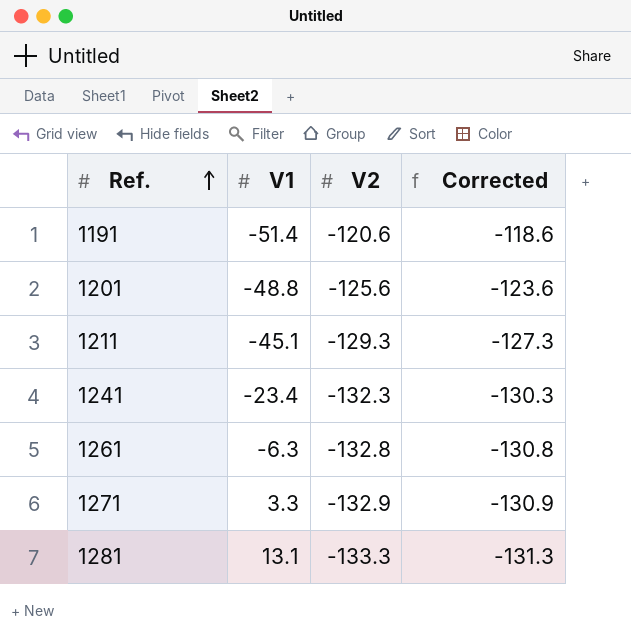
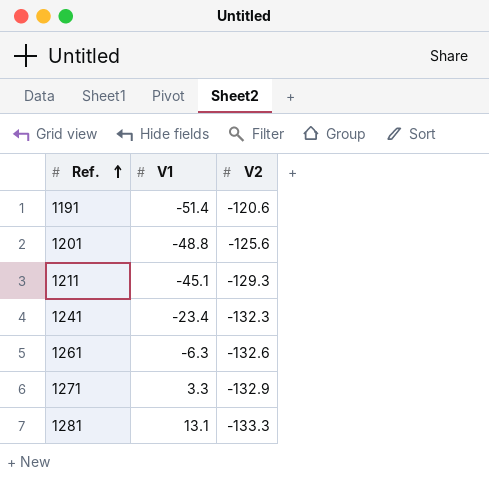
column Corrected | formula: [V2] + 2 -> none
1261 | V2: -132.8 -> -132.6

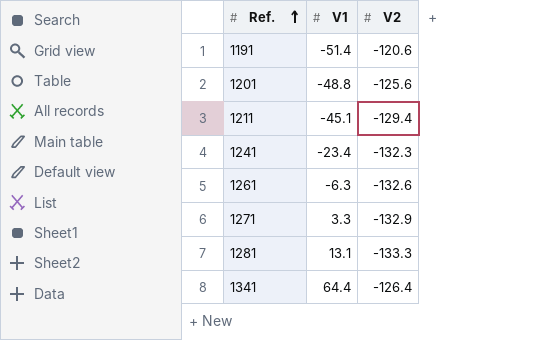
1211 | V2: -129.3 -> -129.4
row 1341: none -> 64.4 | -126.4

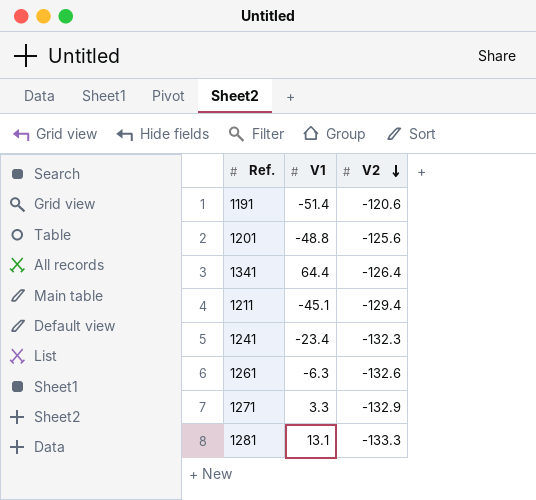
row order: Ref. ascending -> V2 descending

